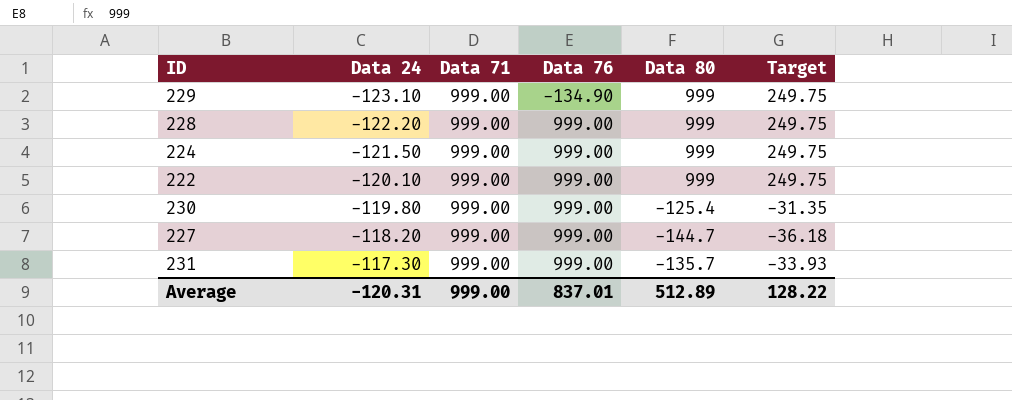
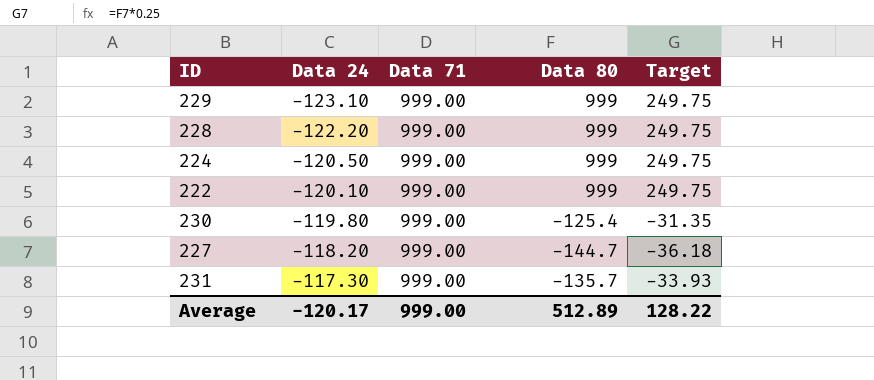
column Data 76 | position: 4 -> none
224 | Data 24: -121.50 -> -120.50
Average | Data 24: -120.31 -> -120.17

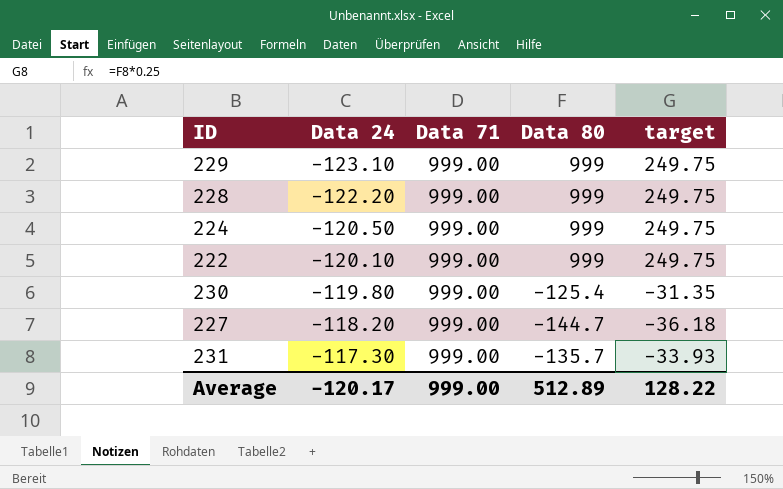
column name: Target -> target

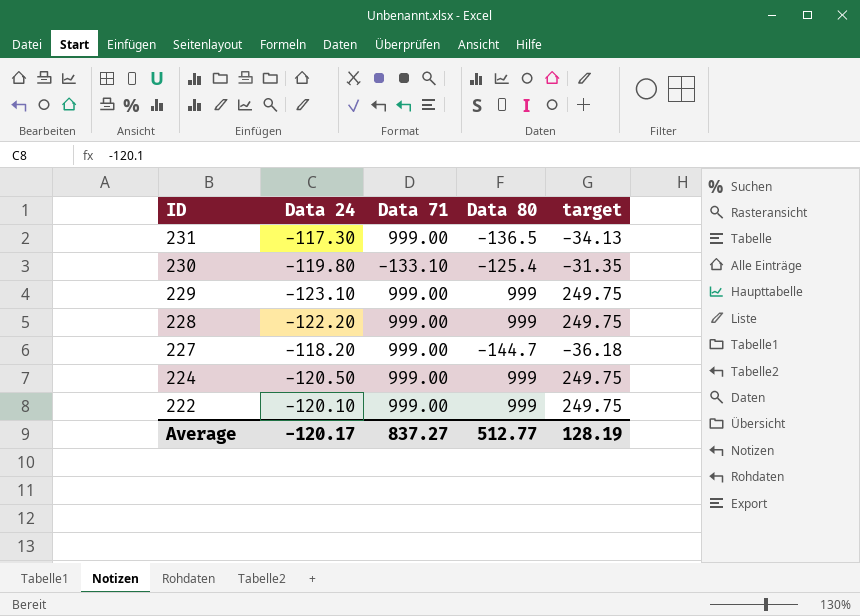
row order: Data 24 ascending -> ID descending
231 | Data 80: -135.7 -> -136.5
231 | target: -33.93 -> -34.13
230 | Data 71: 999.00 -> -133.10
Average | Data 71: 999.00 -> 837.27
Average | Data 80: 512.89 -> 512.77
Average | target: 128.22 -> 128.19

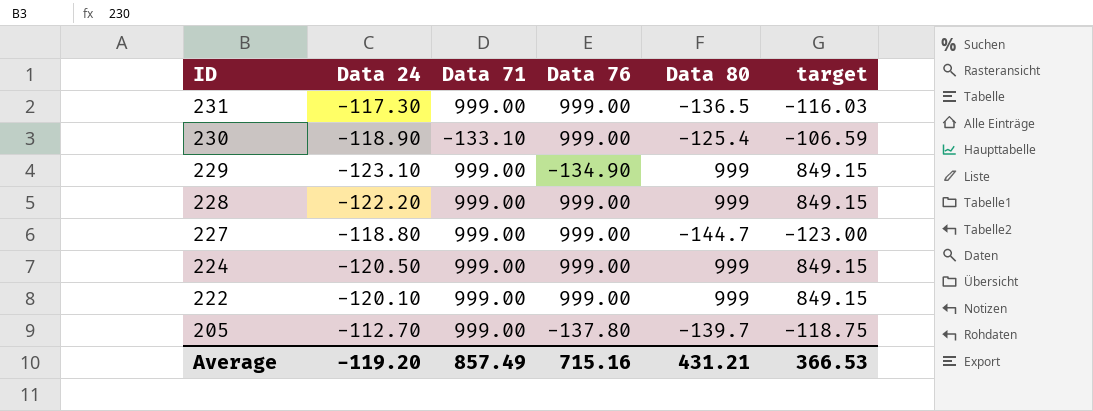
column Data 76 | position: none -> 4
column target | formula: [Data 80] * 0.25 -> [Data 80] * 0.85
230 | Data 24: -119.80 -> -118.90
227 | Data 24: -118.20 -> -118.80
row 205: none -> -112.70 | 999.00 | -137.80 | -139.7 | -118.75
Average | Data 24: -120.17 -> -119.20
Average | Data 71: 837.27 -> 857.49
Average | Data 80: 512.77 -> 431.21
Average | target: 128.19 -> 366.53

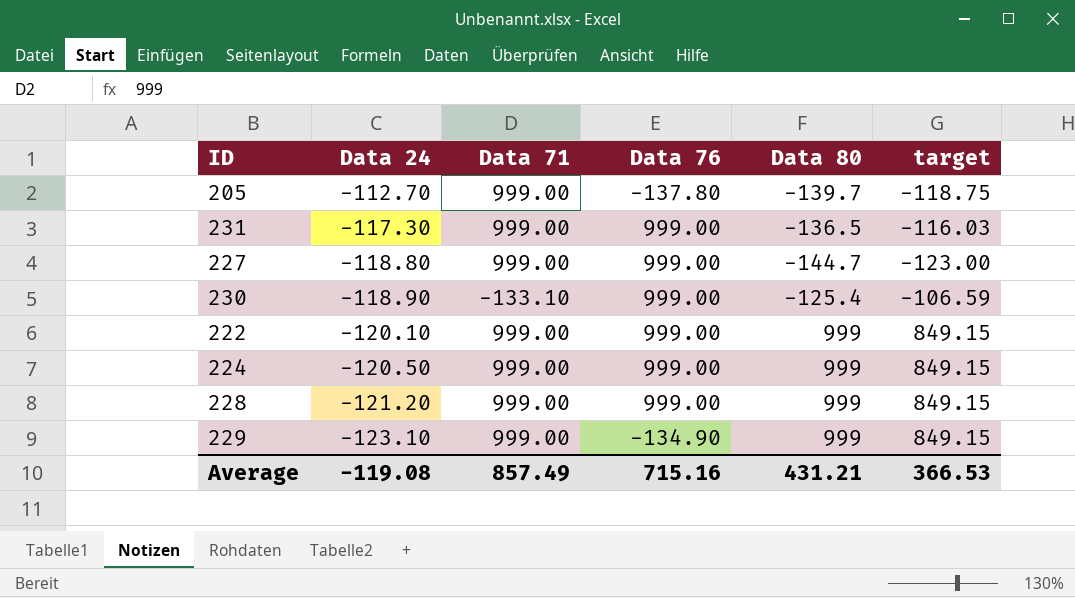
row order: ID descending -> Data 24 descending
228 | Data 24: -122.20 -> -121.20
Average | Data 24: -119.20 -> -119.08

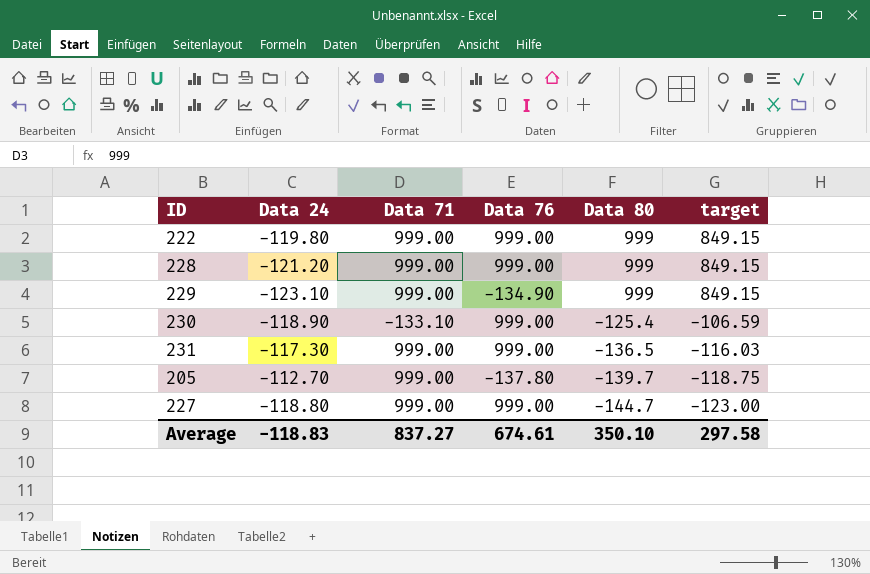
row order: Data 24 descending -> Data 80 descending
row 224: -120.50 | 999.00 | 999.00 | 999 | 849.15 -> none
222 | Data 24: -120.10 -> -119.80
Average | Data 24: -119.08 -> -118.83
Average | Data 71: 857.49 -> 837.27
Average | Data 76: 715.16 -> 674.61
Average | Data 80: 431.21 -> 350.10
Average | target: 366.53 -> 297.58

